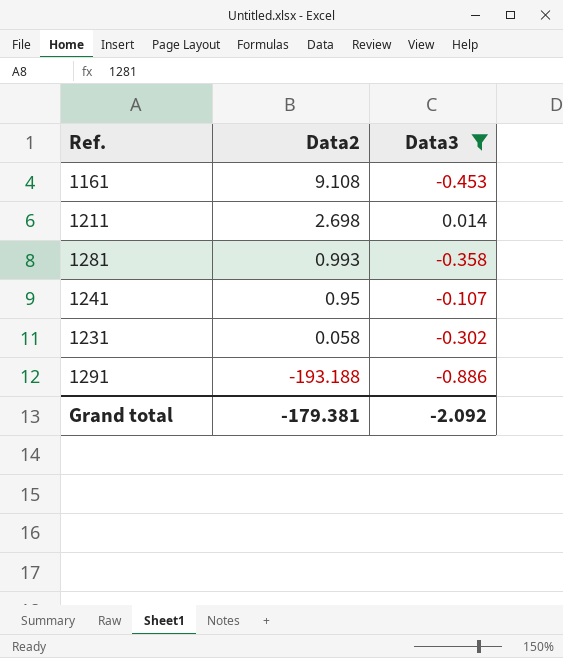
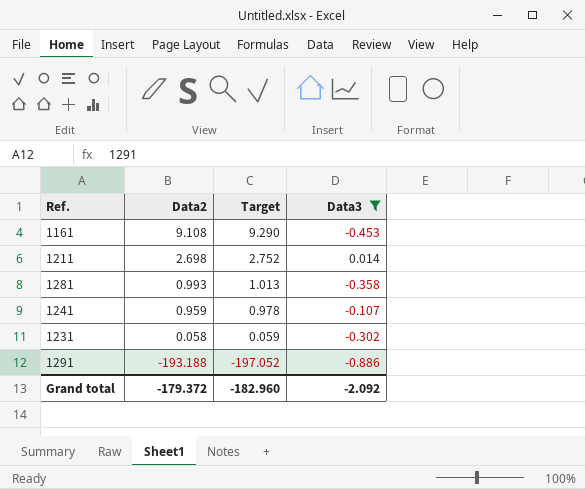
column Target | formula: none -> [Data2] * 1.02
1241 | Data2: 0.95 -> 0.959
Grand total | Data2: -179.381 -> -179.372

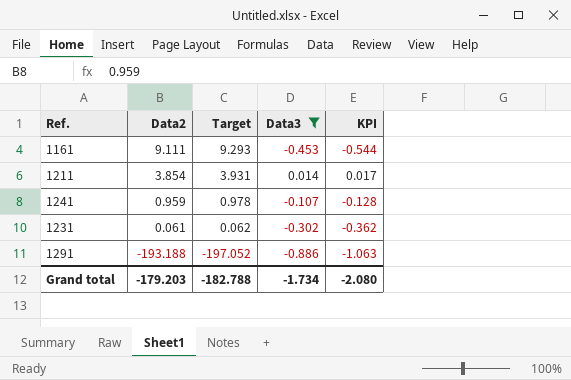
column KPI | formula: none -> [Data3] * 1.2
row 1281: 0.993 | 1.013 | -0.358 -> none
1161 | Data2: 9.108 -> 9.111
1161 | Target: 9.290 -> 9.293
1211 | Data2: 2.698 -> 3.854
1211 | Target: 2.752 -> 3.931
1231 | Data2: 0.058 -> 0.061
1231 | Target: 0.059 -> 0.062
Grand total | Data2: -179.372 -> -179.203
Grand total | Target: -182.960 -> -182.788
Grand total | Data3: -2.092 -> -1.734

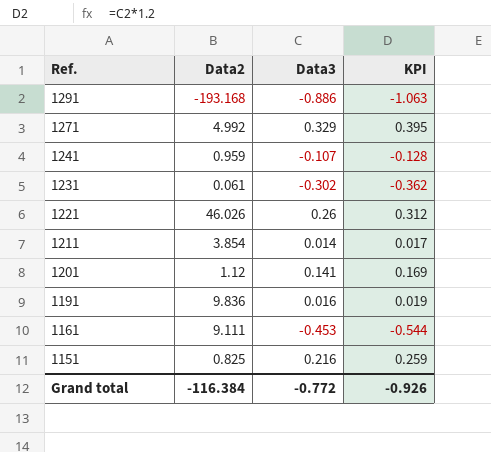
filter: Data3 <= 0.014 -> none
row order: Data2 descending -> Ref. descending
column Target | formula: [Data2] * 1.02 -> none
1291 | Data2: -193.188 -> -193.168
Grand total | Data2: -179.203 -> -116.384
Grand total | Data3: -1.734 -> -0.772
Grand total | KPI: -2.080 -> -0.926

